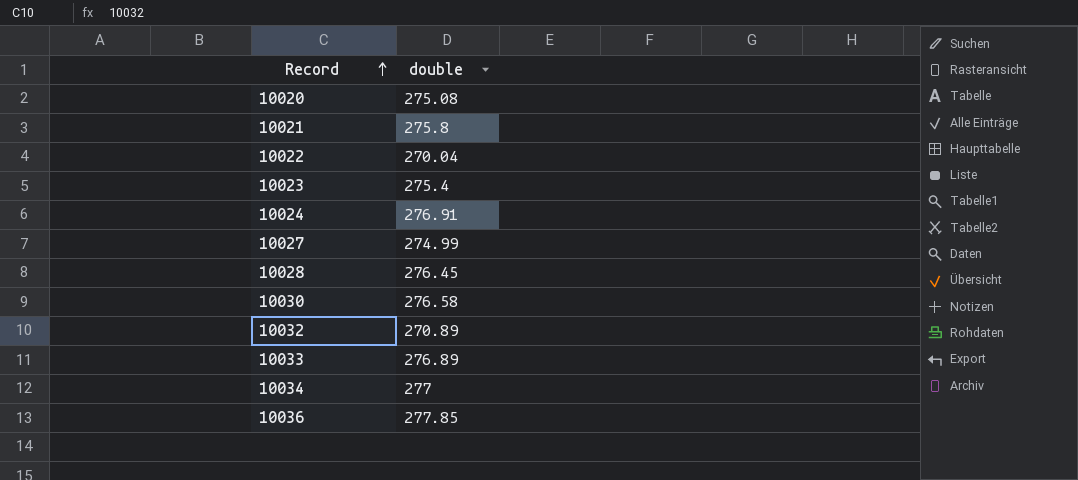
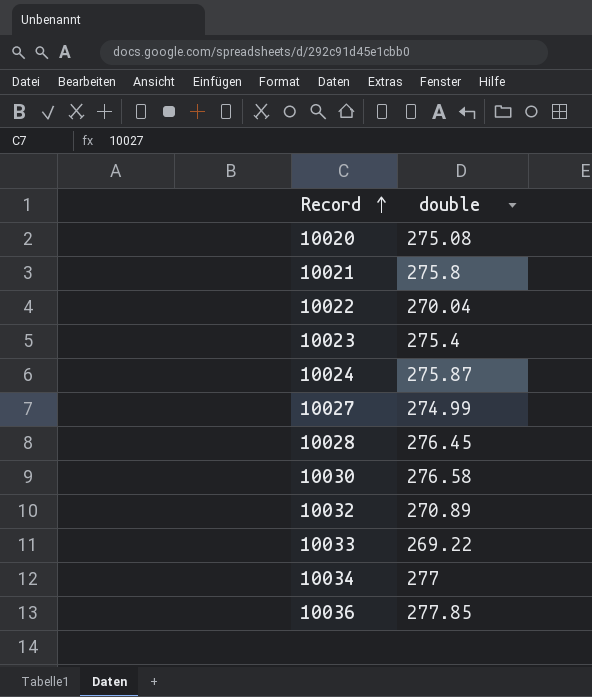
10024 | double: 276.91 -> 275.87
10033 | double: 276.89 -> 269.22

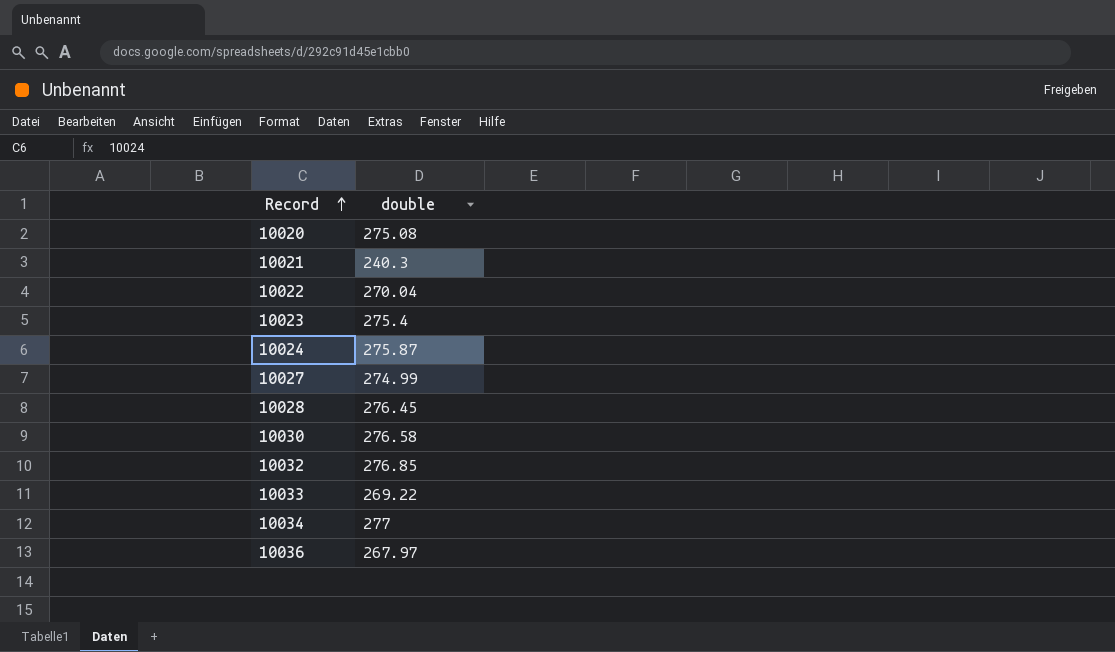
10021 | double: 275.8 -> 240.3
10032 | double: 270.89 -> 276.85
10036 | double: 277.85 -> 267.97

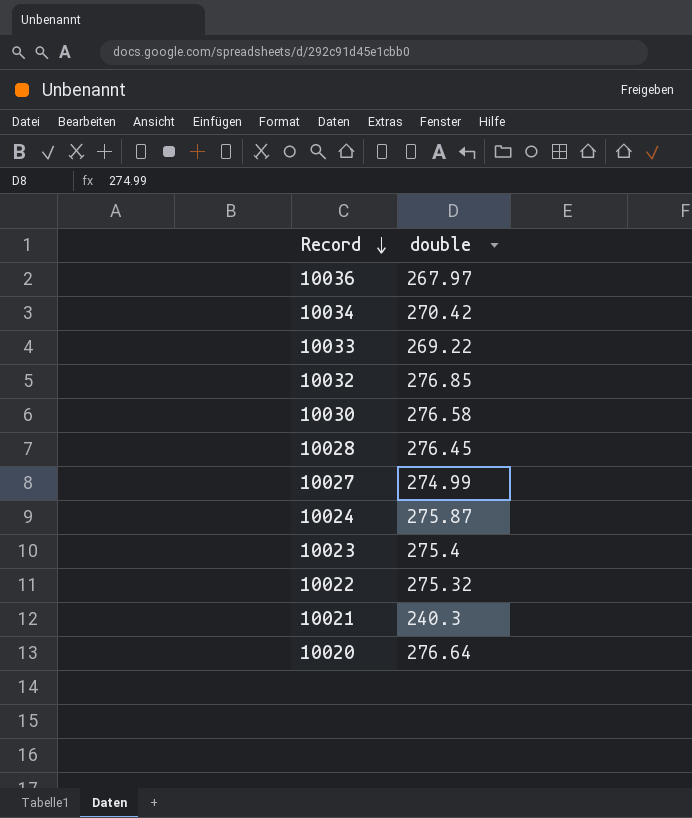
row order: Record ascending -> Record descending
10034 | double: 277 -> 270.42
10022 | double: 270.04 -> 275.32
10020 | double: 275.08 -> 276.64

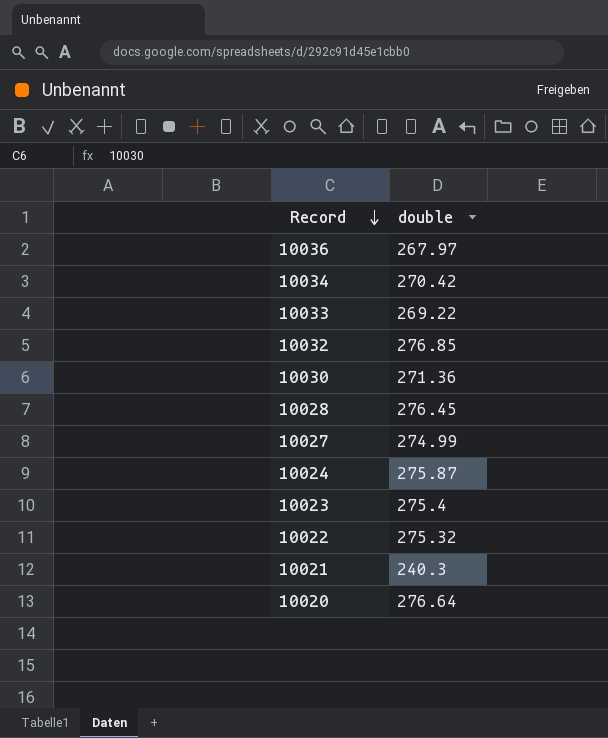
10030 | double: 276.58 -> 271.36

